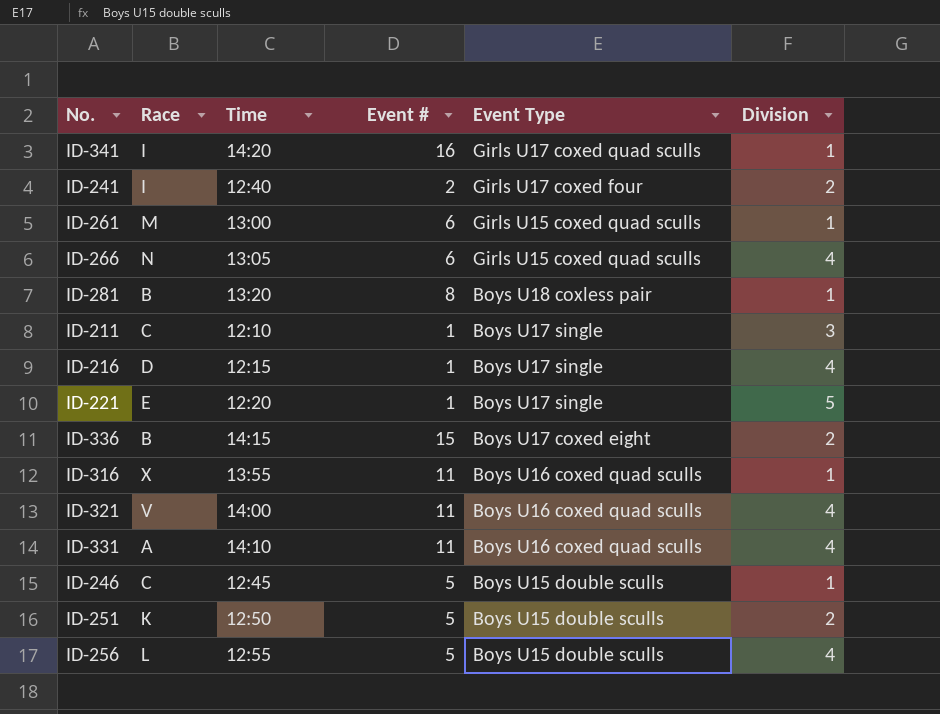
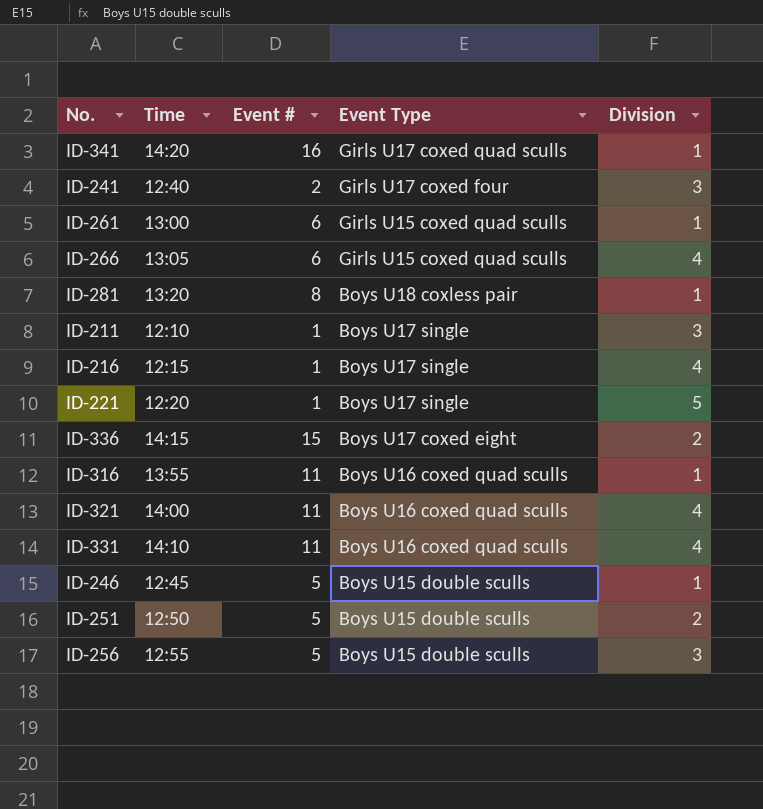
column Race | position: 2 -> none
ID-241 | Division: 2 -> 3
ID-256 | Division: 4 -> 3

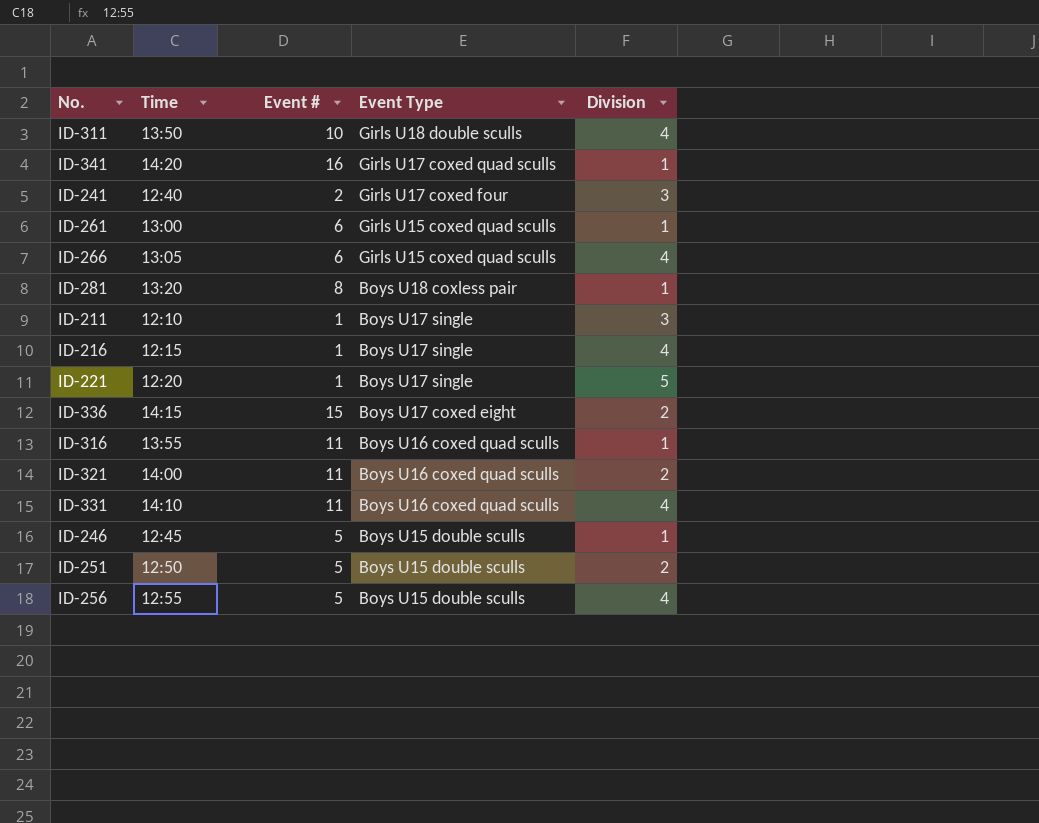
row ID-311: none -> 13:50 | 10 | Girls U18 double sculls | 4
ID-321 | Division: 4 -> 2
ID-256 | Division: 3 -> 4

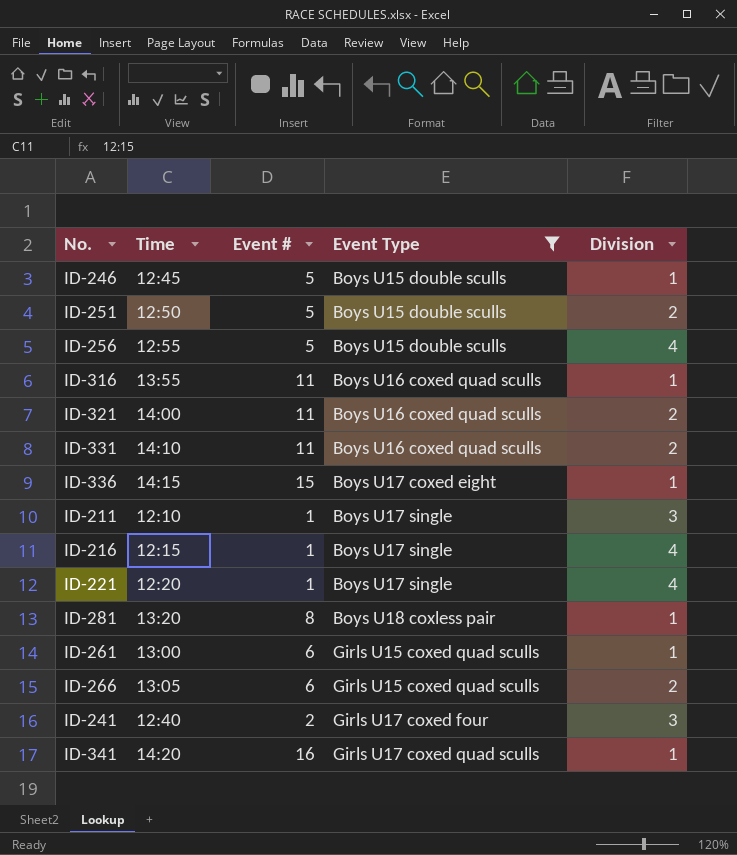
filter: none -> Event Type != Girls U18 double sculls
row order: Event Type descending -> Event Type ascending
ID-331 | Division: 4 -> 2
ID-336 | Division: 2 -> 1
ID-221 | Division: 5 -> 4
ID-266 | Division: 4 -> 2

